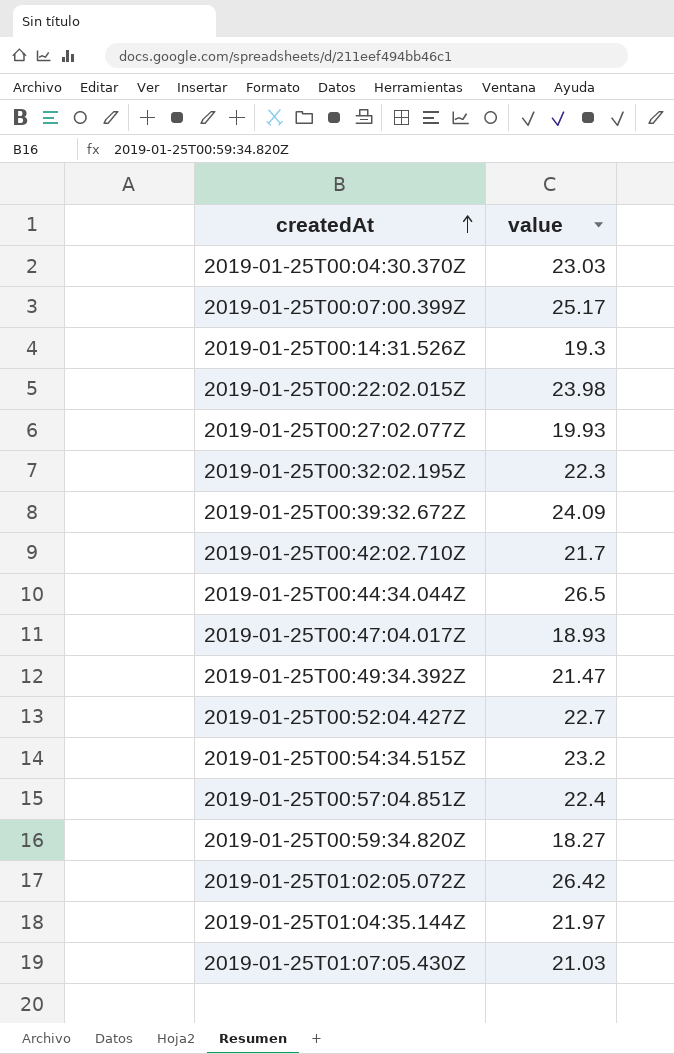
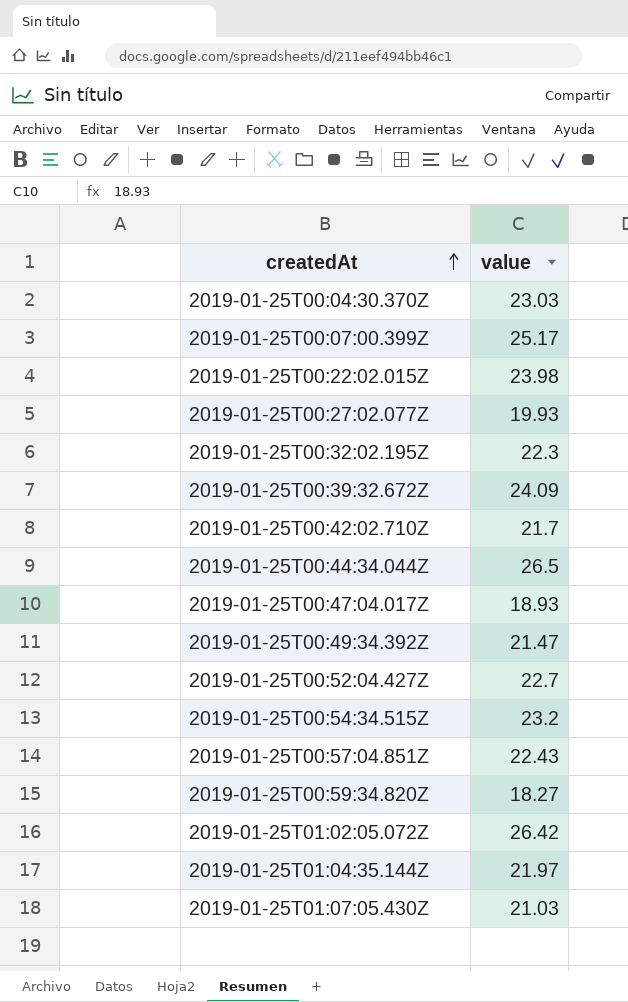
row 2019-01-25T00:14:31.526Z: 19.3 -> none
2019-01-25T00:57:04.851Z | value: 22.4 -> 22.43

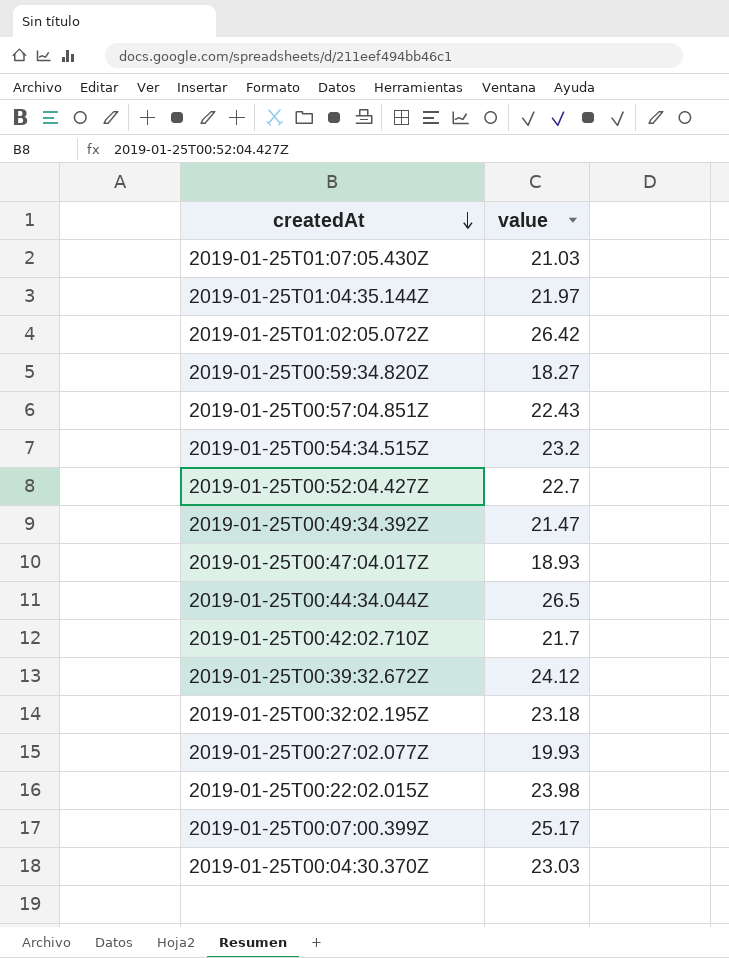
row order: createdAt ascending -> createdAt descending
2019-01-25T00:39:32.672Z | value: 24.09 -> 24.12
2019-01-25T00:32:02.195Z | value: 22.3 -> 23.18

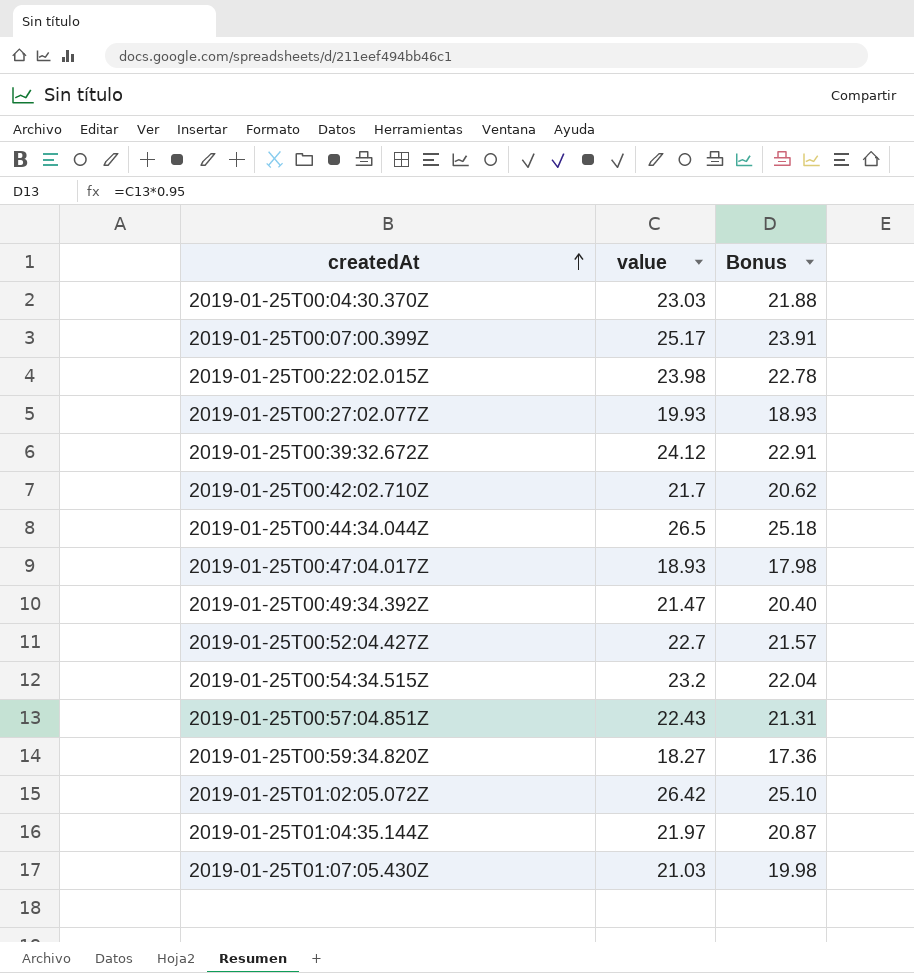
row order: createdAt descending -> createdAt ascending
column Bonus | formula: none -> [value] * 0.95
row 2019-01-25T00:32:02.195Z: 23.18 -> none

